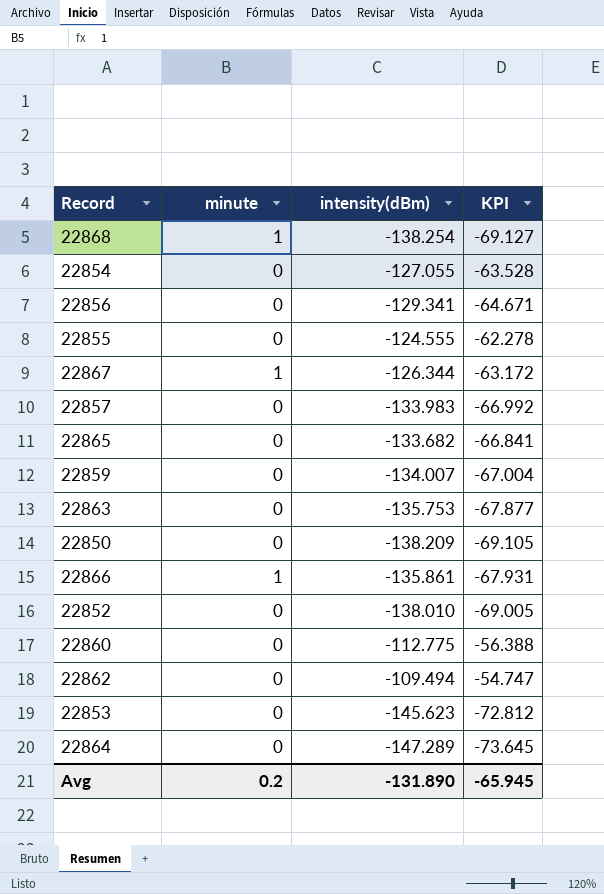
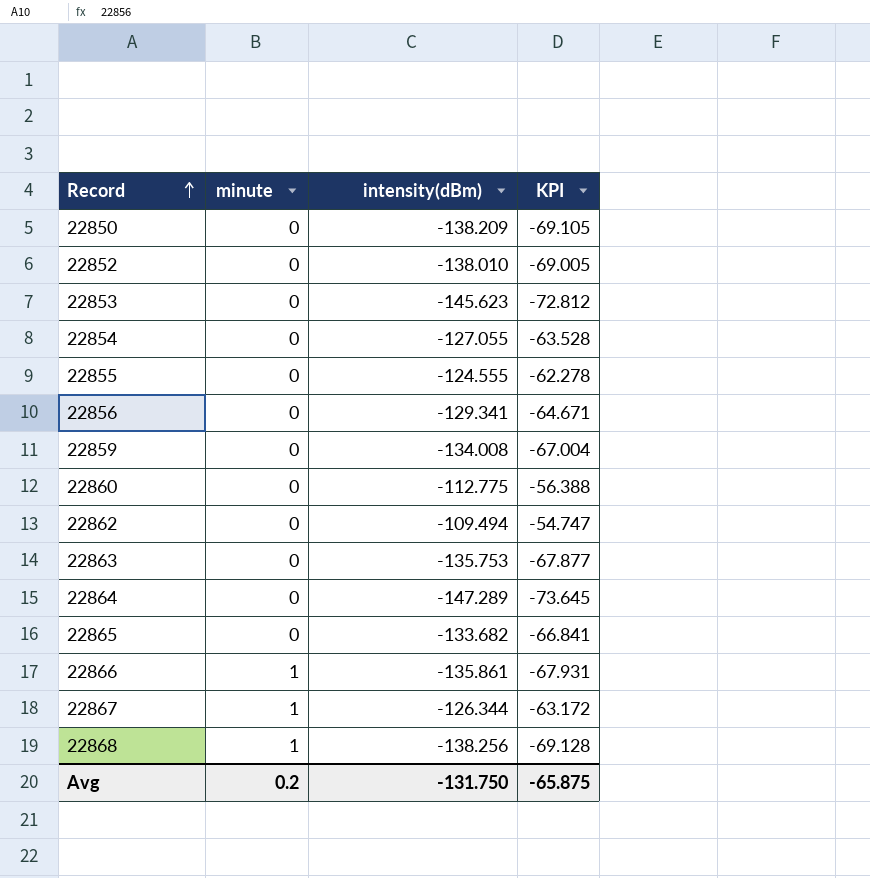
row order: none -> Record ascending
row 22857: 0 | -133.983 | -66.992 -> none
22859 | intensity(dBm): -134.007 -> -134.008
22868 | intensity(dBm): -138.254 -> -138.256
22868 | KPI: -69.127 -> -69.128
Avg | intensity(dBm): -131.890 -> -131.750
Avg | KPI: -65.945 -> -65.875

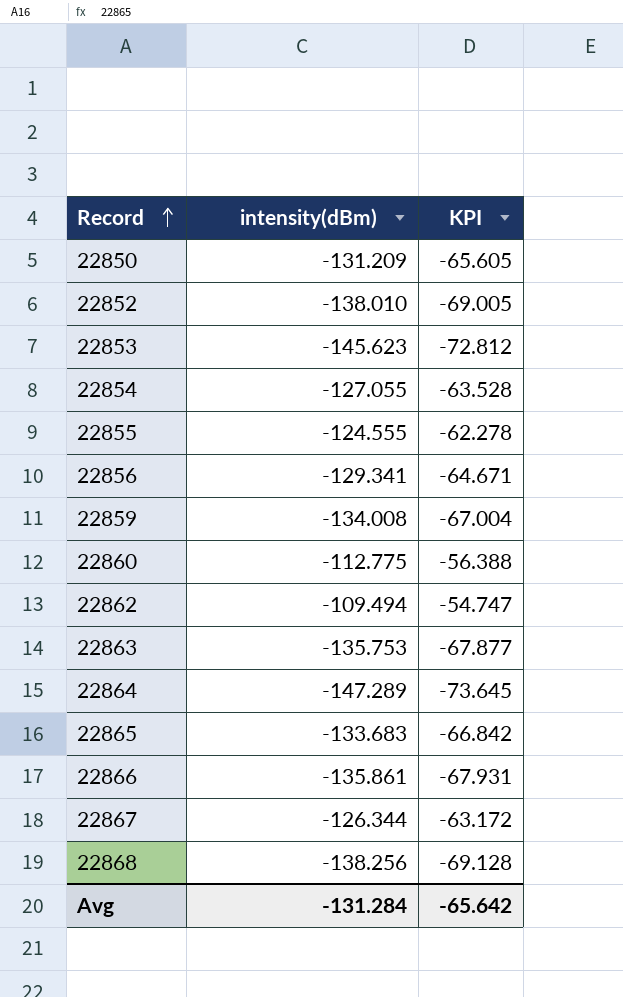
column minute | position: 2 -> none
22850 | intensity(dBm): -138.209 -> -131.209
22850 | KPI: -69.105 -> -65.605
22865 | intensity(dBm): -133.682 -> -133.683
22865 | KPI: -66.841 -> -66.842
Avg | intensity(dBm): -131.750 -> -131.284
Avg | KPI: -65.875 -> -65.642

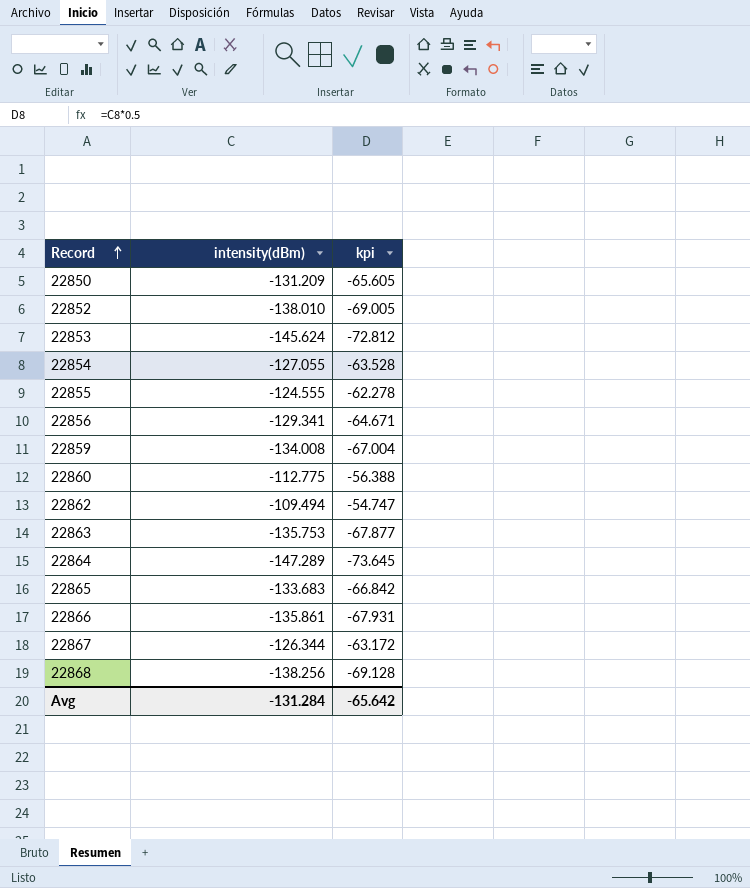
column name: KPI -> kpi
22853 | intensity(dBm): -145.623 -> -145.624

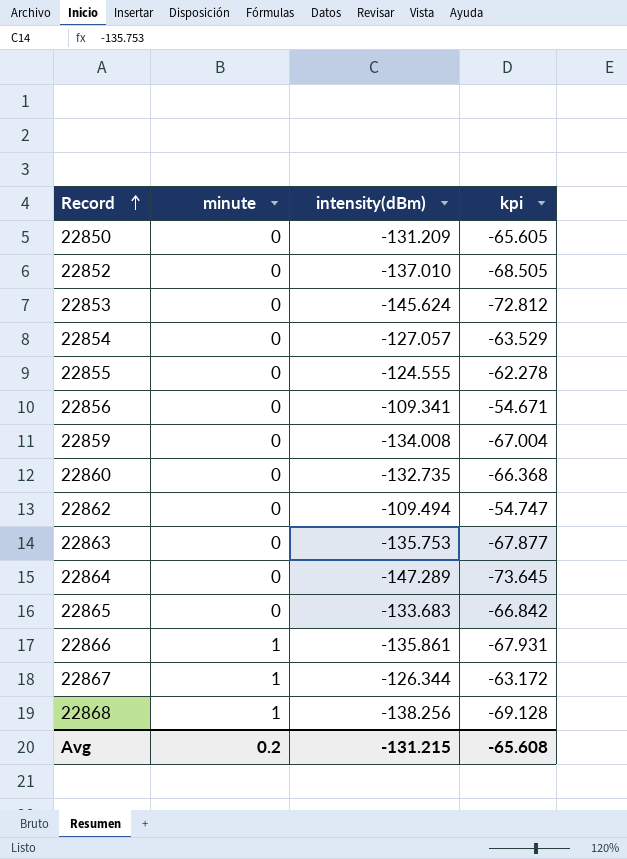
column minute | position: none -> 2
22852 | intensity(dBm): -138.010 -> -137.010
22852 | kpi: -69.005 -> -68.505
22854 | intensity(dBm): -127.055 -> -127.057
22854 | kpi: -63.528 -> -63.529
22856 | intensity(dBm): -129.341 -> -109.341
22856 | kpi: -64.671 -> -54.671
22860 | intensity(dBm): -112.775 -> -132.735
22860 | kpi: -56.388 -> -66.368
Avg | intensity(dBm): -131.284 -> -131.215
Avg | kpi: -65.642 -> -65.608

